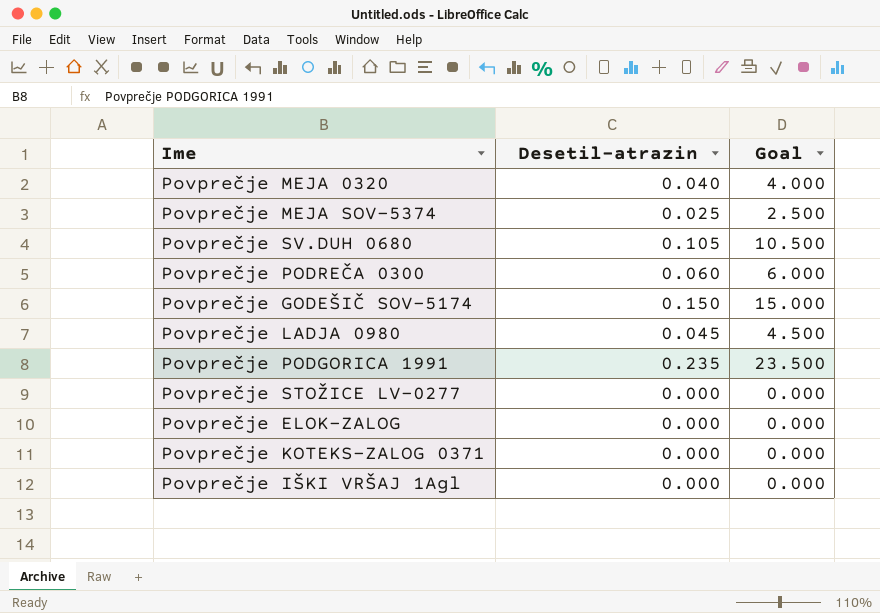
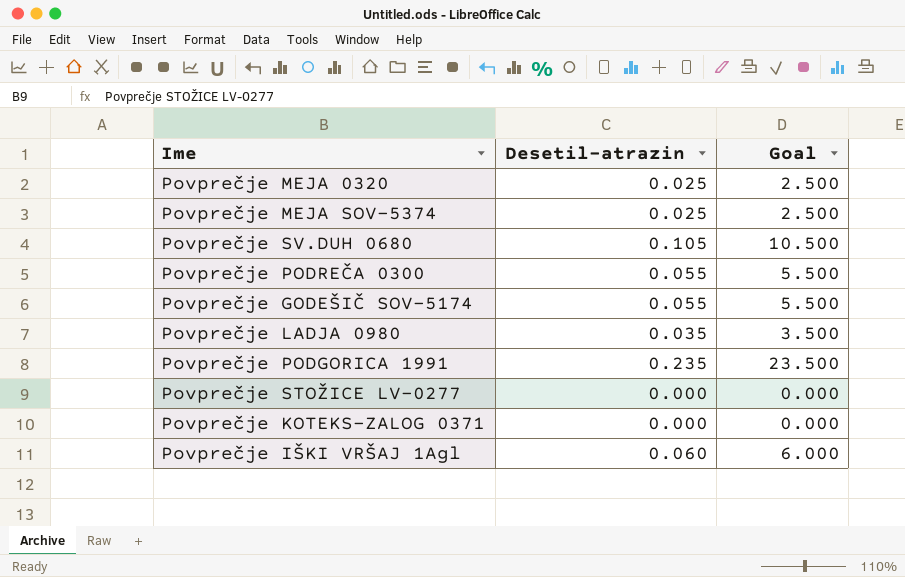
row Povprečje ELOK-ZALOG: 0.000 | 0.000 -> none
Povprečje MEJA 0320 | Desetil-atrazin: 0.040 -> 0.025
Povprečje MEJA 0320 | Goal: 4.000 -> 2.500
Povprečje PODREČA 0300 | Desetil-atrazin: 0.060 -> 0.055
Povprečje PODREČA 0300 | Goal: 6.000 -> 5.500
Povprečje GODEŠIČ SOV-5174 | Desetil-atrazin: 0.150 -> 0.055
Povprečje GODEŠIČ SOV-5174 | Goal: 15.000 -> 5.500
Povprečje LADJA 0980 | Desetil-atrazin: 0.045 -> 0.035
Povprečje LADJA 0980 | Goal: 4.500 -> 3.500
Povprečje IŠKI VRŠAJ 1Agl | Desetil-atrazin: 0.000 -> 0.060
Povprečje IŠKI VRŠAJ 1Agl | Goal: 0.000 -> 6.000

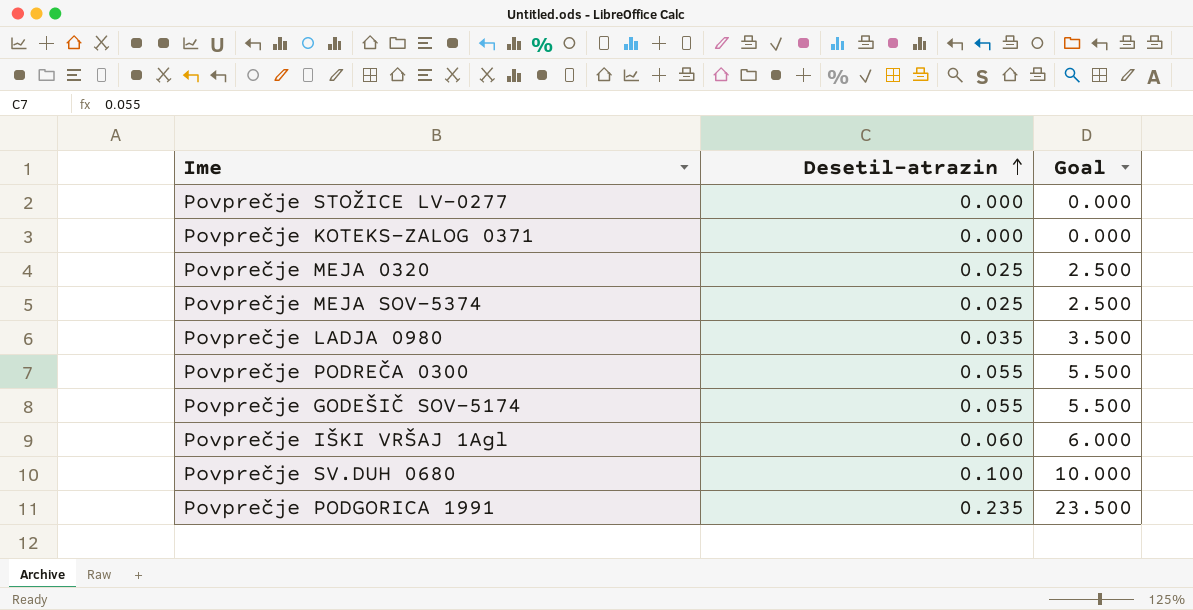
row order: none -> Desetil-atrazin ascending
Povprečje SV.DUH 0680 | Desetil-atrazin: 0.105 -> 0.100
Povprečje SV.DUH 0680 | Goal: 10.500 -> 10.000

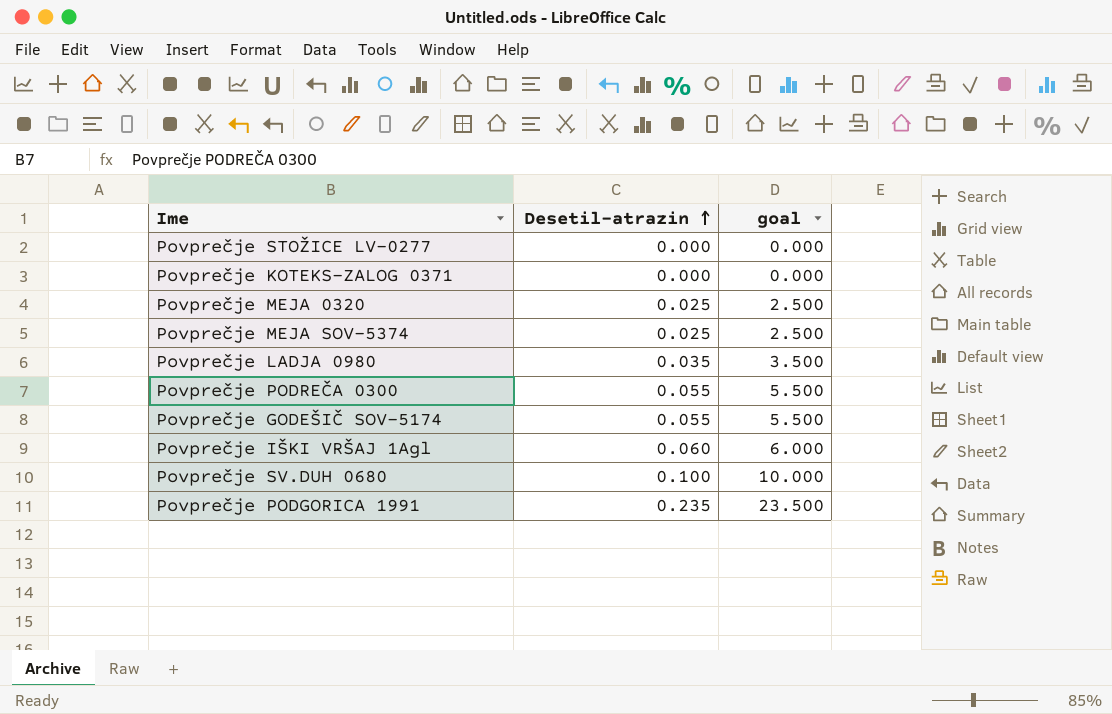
column name: Goal -> goal

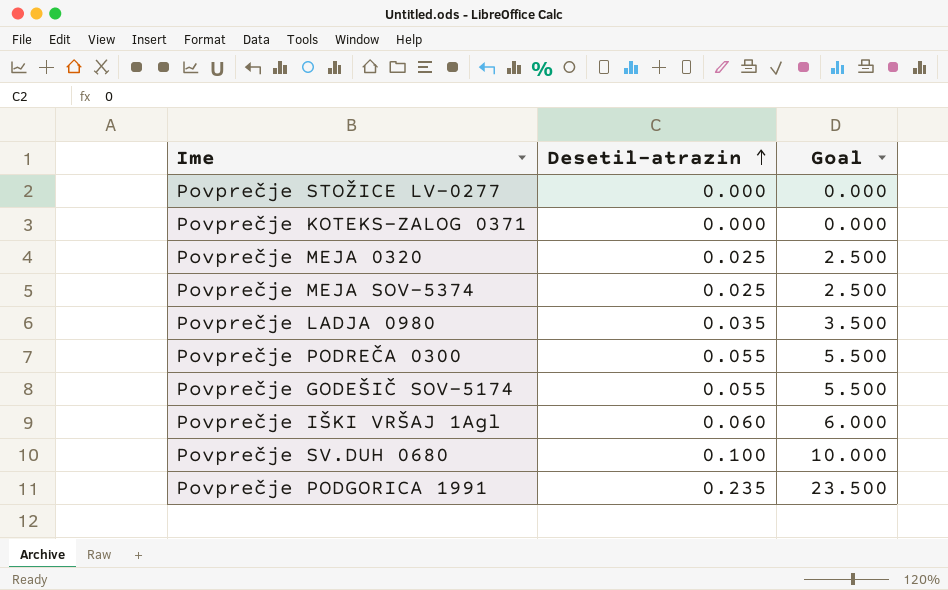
column name: goal -> Goal

